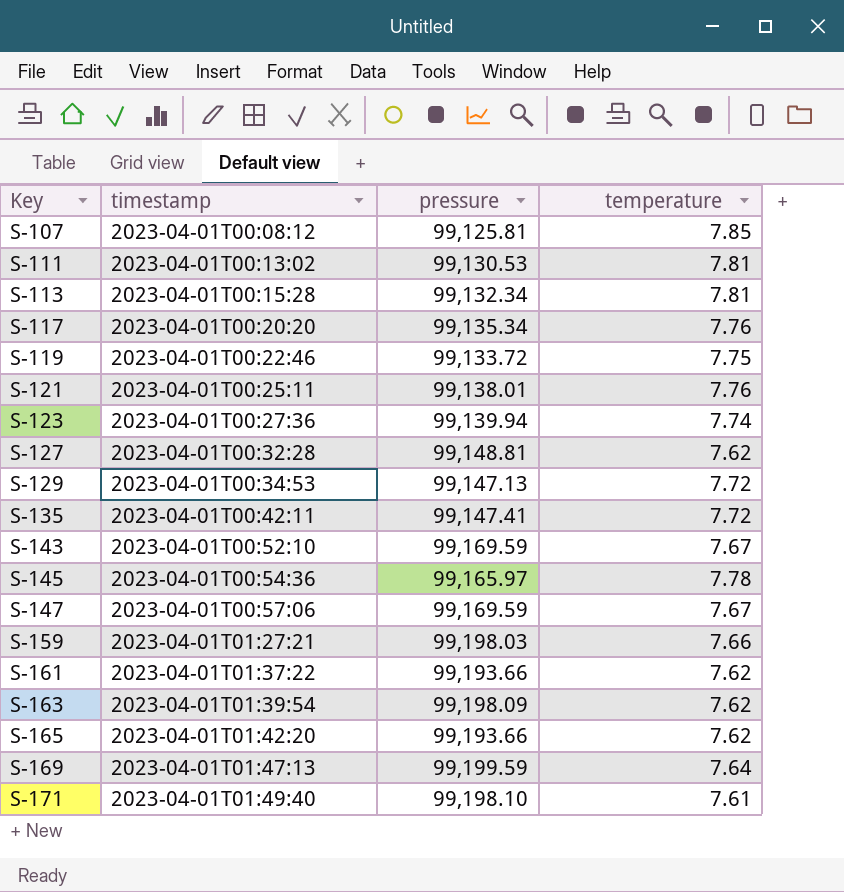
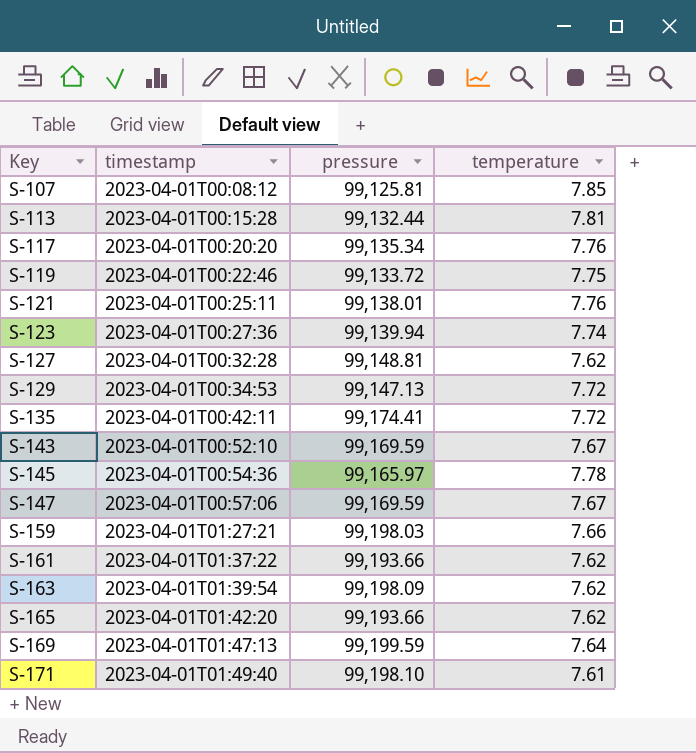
row S-111: 2023-04-01T00:13:02 | 99,130.53 | 7.81 -> none
S-113 | pressure: 99,132.34 -> 99,132.44
S-135 | pressure: 99,147.41 -> 99,174.41

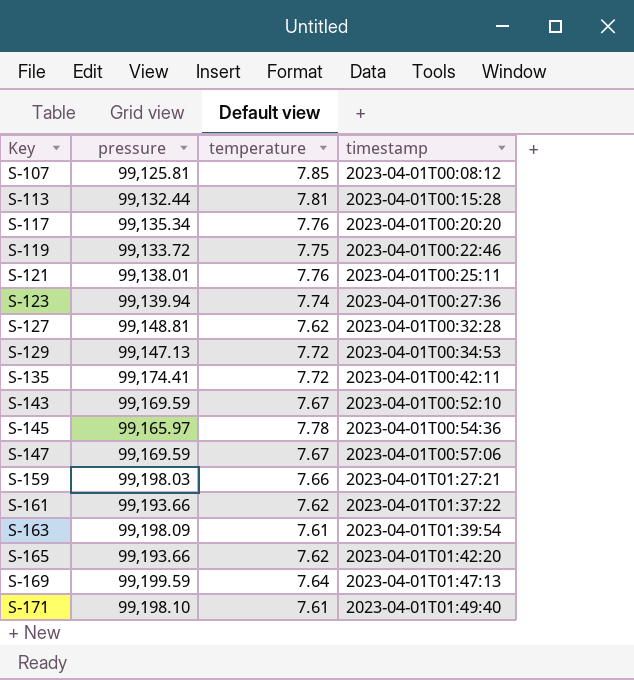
column timestamp | position: 2 -> 4
S-163 | temperature: 7.62 -> 7.61

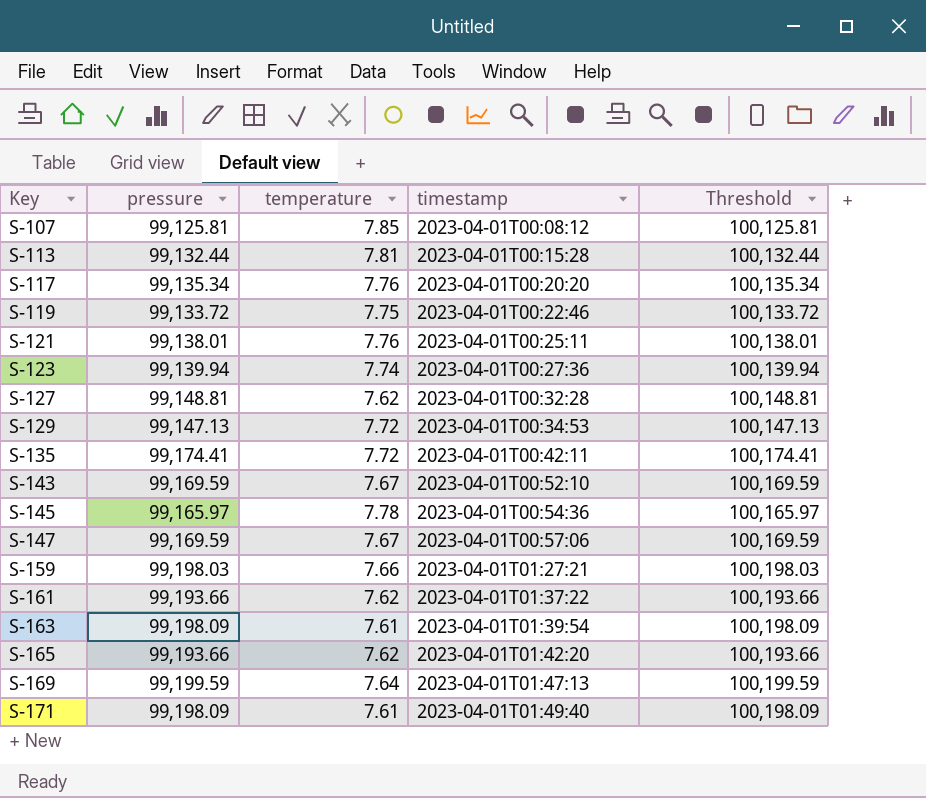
column Threshold | formula: none -> [pressure] + 1000
S-171 | pressure: 99,198.10 -> 99,198.09

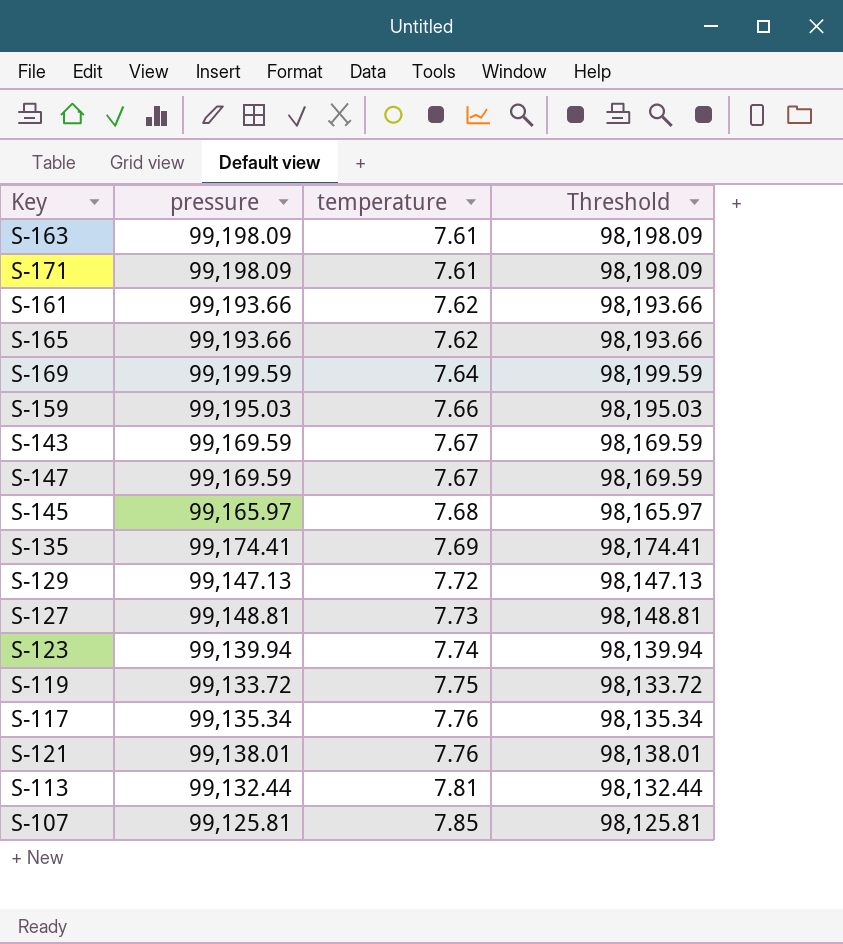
row order: Key ascending -> temperature ascending
column timestamp | position: 4 -> none
column Threshold | formula: [pressure] + 1000 -> [pressure] - 1000
S-159 | pressure: 99,198.03 -> 99,195.03
S-145 | temperature: 7.78 -> 7.68
S-135 | temperature: 7.72 -> 7.69
S-127 | temperature: 7.62 -> 7.73

